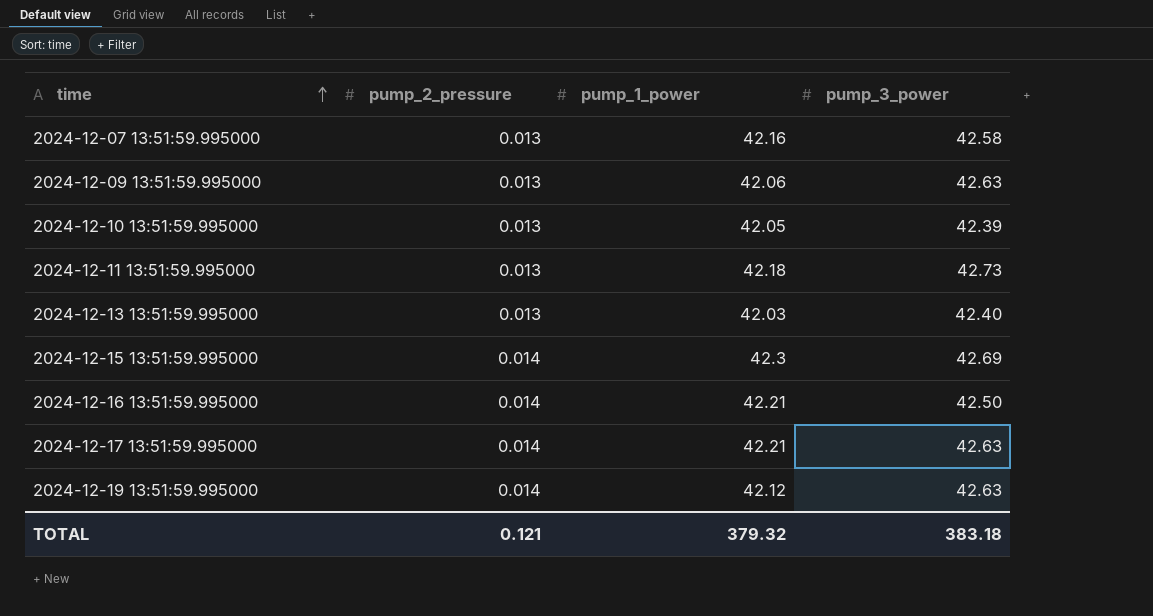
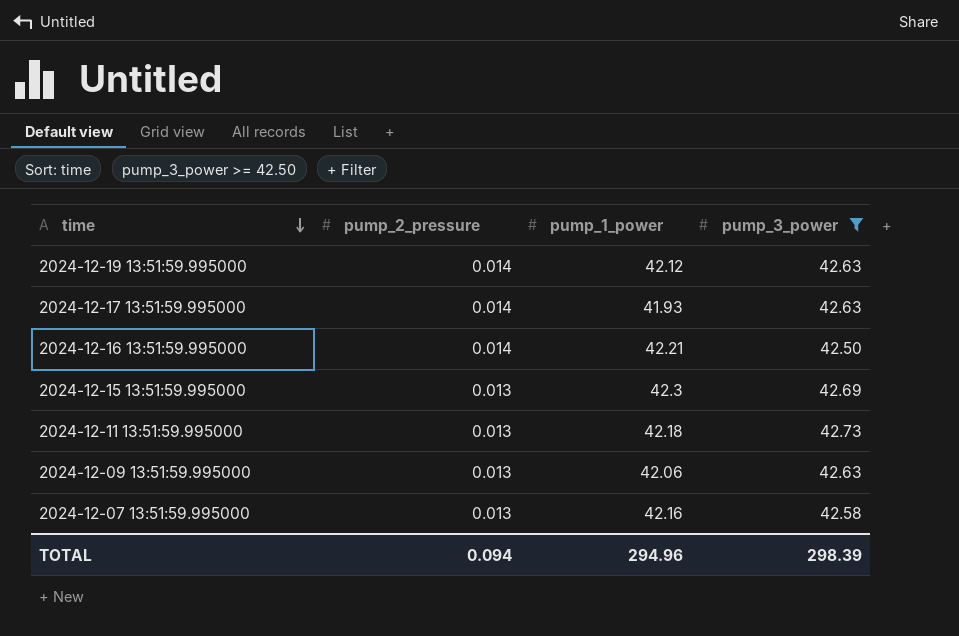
filter: none -> pump_3_power >= 42.50
row order: time ascending -> time descending
2024-12-17 13:51:59.995000 | pump_1_power: 42.21 -> 41.93
2024-12-15 13:51:59.995000 | pump_2_pressure: 0.014 -> 0.013
TOTAL | pump_2_pressure: 0.121 -> 0.094
TOTAL | pump_1_power: 379.32 -> 294.96
TOTAL | pump_3_power: 383.18 -> 298.39

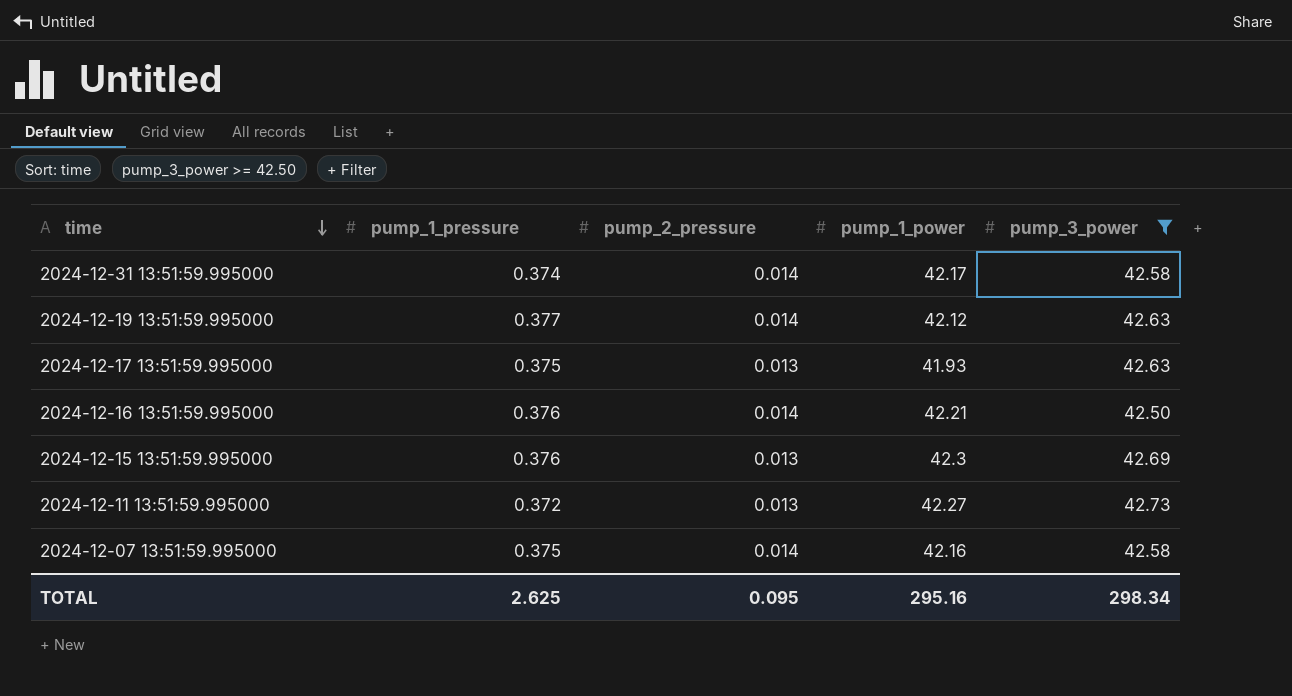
column pump_1_pressure | position: none -> 2
row 2024-12-09 13:51:59.995000: 0.013 | 42.06 | 42.63 -> none
row 2024-12-31 13:51:59.995000: none -> 0.374 | 0.014 | 42.17 | 42.58
2024-12-17 13:51:59.995000 | pump_2_pressure: 0.014 -> 0.013
2024-12-11 13:51:59.995000 | pump_1_power: 42.18 -> 42.27
2024-12-07 13:51:59.995000 | pump_2_pressure: 0.013 -> 0.014
TOTAL | pump_2_pressure: 0.094 -> 0.095
TOTAL | pump_1_power: 294.96 -> 295.16
TOTAL | pump_3_power: 298.39 -> 298.34

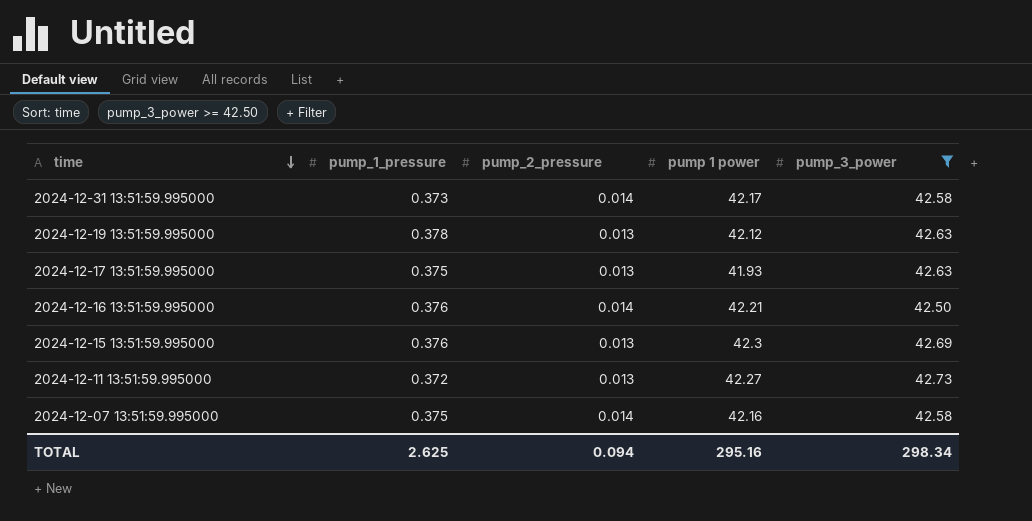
column name: pump_1_power -> pump 1 power
2024-12-31 13:51:59.995000 | pump_1_pressure: 0.374 -> 0.373
2024-12-19 13:51:59.995000 | pump_1_pressure: 0.377 -> 0.378
2024-12-19 13:51:59.995000 | pump_2_pressure: 0.014 -> 0.013
TOTAL | pump_2_pressure: 0.095 -> 0.094

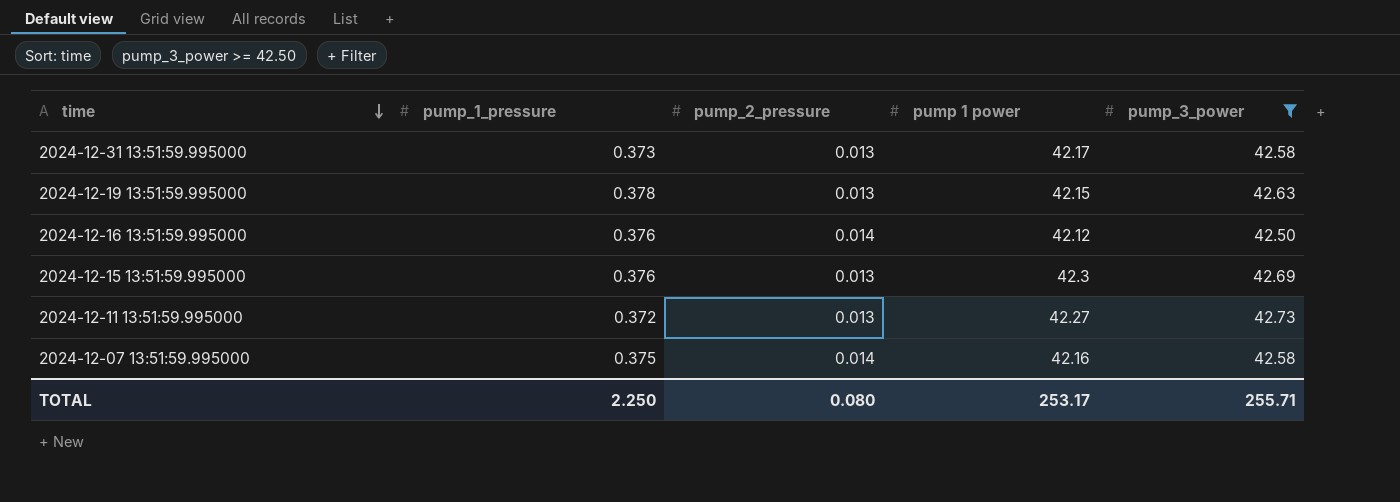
row 2024-12-17 13:51:59.995000: 0.375 | 0.013 | 41.93 | 42.63 -> none
2024-12-31 13:51:59.995000 | pump_2_pressure: 0.014 -> 0.013
2024-12-19 13:51:59.995000 | pump 1 power: 42.12 -> 42.15
2024-12-16 13:51:59.995000 | pump 1 power: 42.21 -> 42.12
TOTAL | pump_1_pressure: 2.625 -> 2.250
TOTAL | pump_2_pressure: 0.094 -> 0.080
TOTAL | pump 1 power: 295.16 -> 253.17
TOTAL | pump_3_power: 298.34 -> 255.71

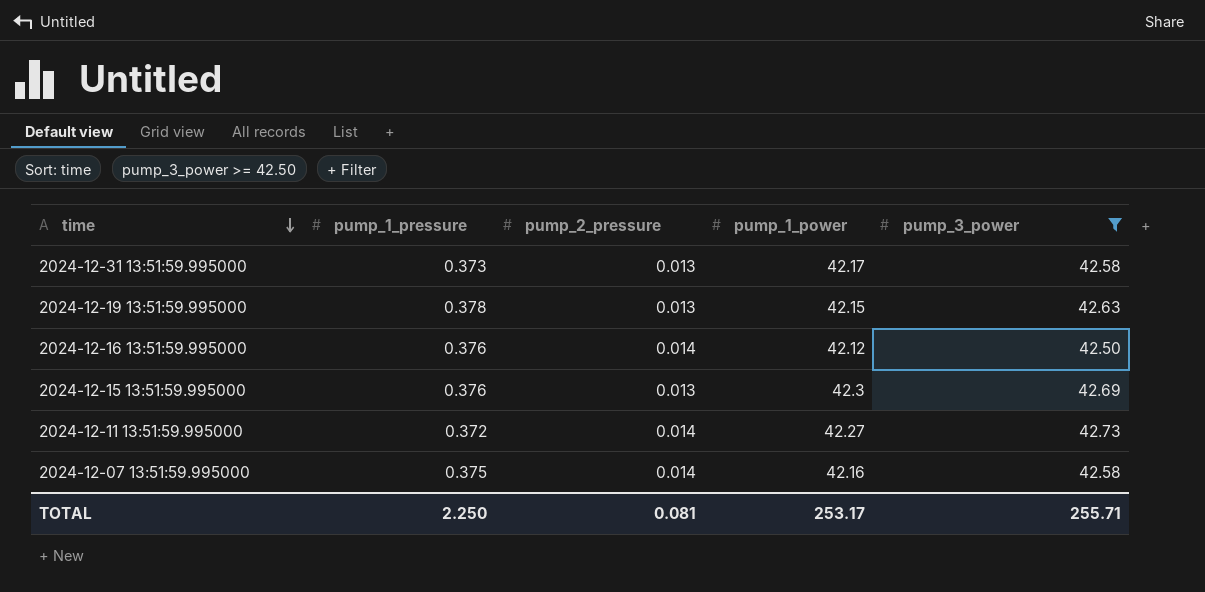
column name: pump 1 power -> pump_1_power
2024-12-11 13:51:59.995000 | pump_2_pressure: 0.013 -> 0.014
TOTAL | pump_2_pressure: 0.080 -> 0.081

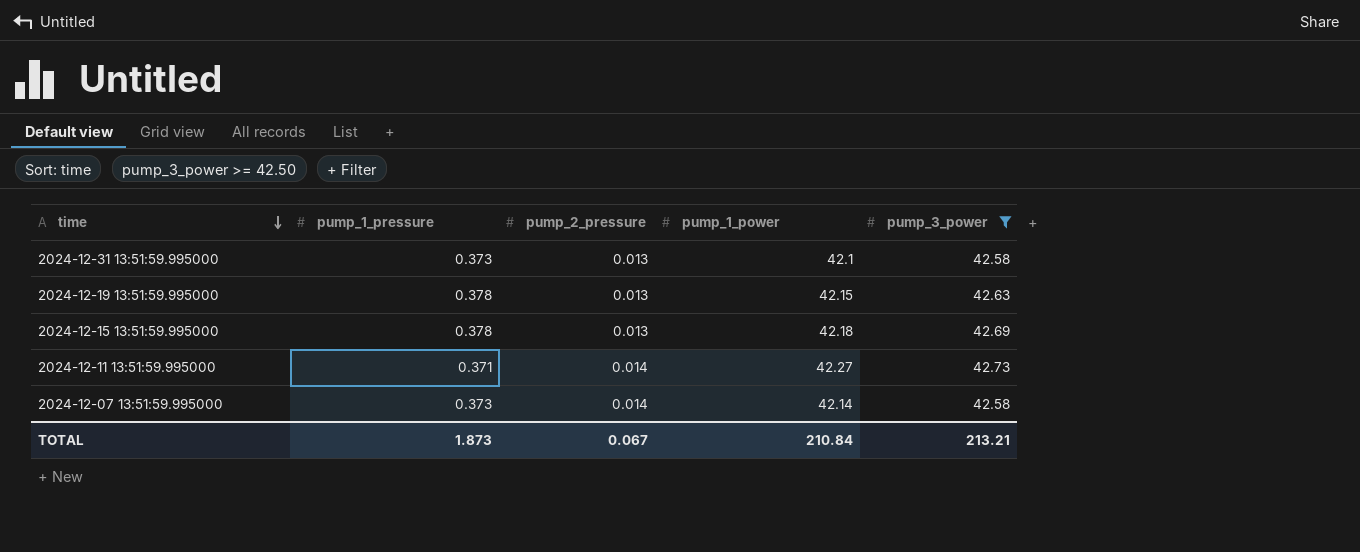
row 2024-12-16 13:51:59.995000: 0.376 | 0.014 | 42.12 | 42.50 -> none
2024-12-31 13:51:59.995000 | pump_1_power: 42.17 -> 42.1
2024-12-15 13:51:59.995000 | pump_1_pressure: 0.376 -> 0.378
2024-12-15 13:51:59.995000 | pump_1_power: 42.3 -> 42.18
2024-12-11 13:51:59.995000 | pump_1_pressure: 0.372 -> 0.371
2024-12-07 13:51:59.995000 | pump_1_pressure: 0.375 -> 0.373
2024-12-07 13:51:59.995000 | pump_1_power: 42.16 -> 42.14
TOTAL | pump_1_pressure: 2.250 -> 1.873
TOTAL | pump_2_pressure: 0.081 -> 0.067
TOTAL | pump_1_power: 253.17 -> 210.84
TOTAL | pump_3_power: 255.71 -> 213.21

